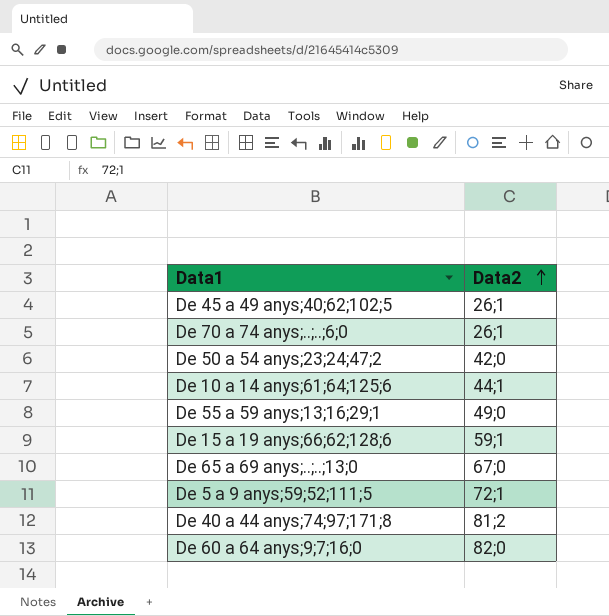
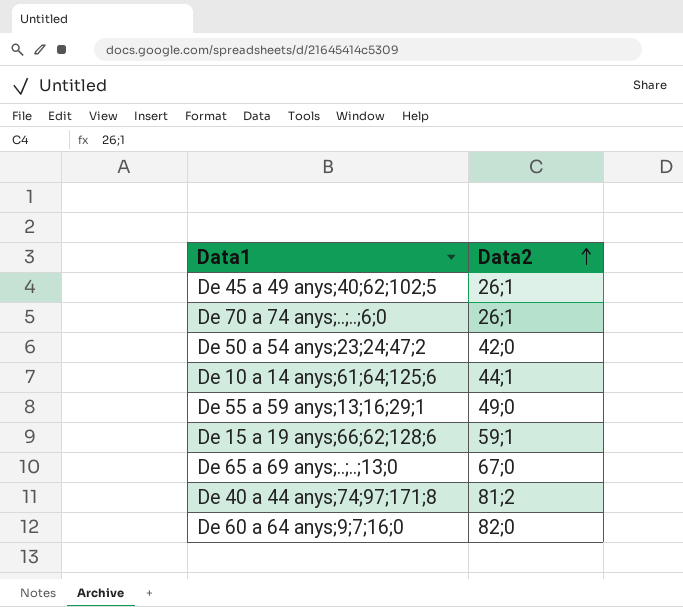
row De 5 a 9 anys;59;52;111;5: 72;1 -> none

